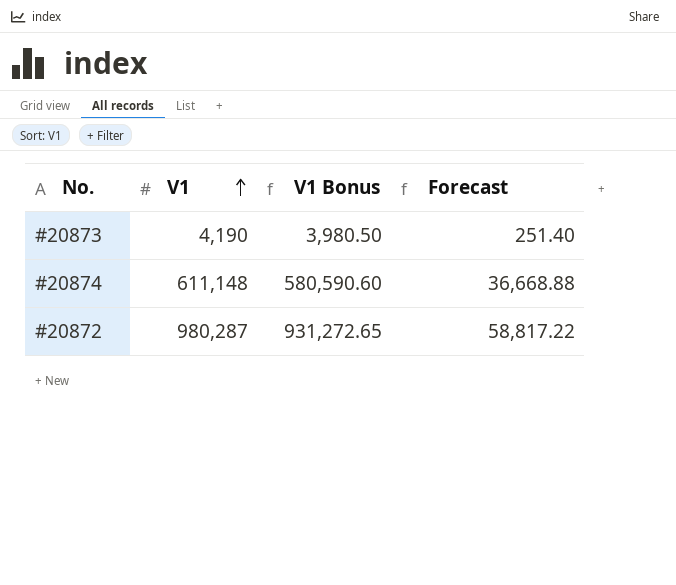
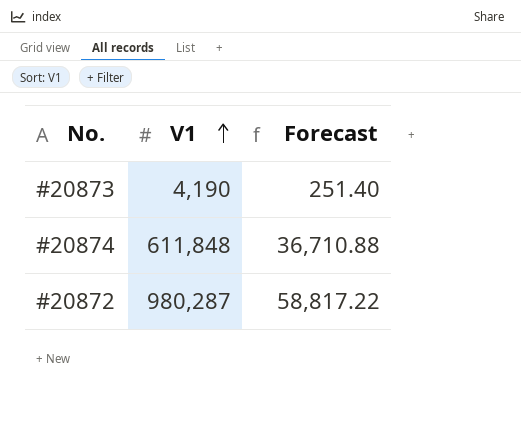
column V1 Bonus | formula: [V1] * 0.95 -> none
#20874 | V1: 611,148 -> 611,848
#20874 | Forecast: 36,668.88 -> 36,710.88

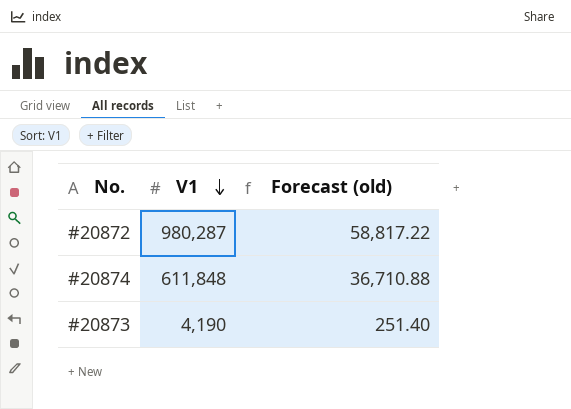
row order: V1 ascending -> V1 descending
column name: Forecast -> Forecast (old)

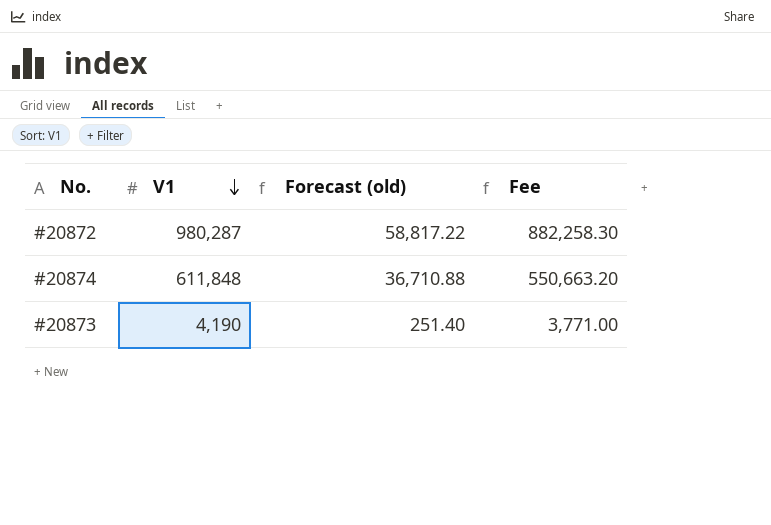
column Fee | formula: none -> [V1] * 0.9

